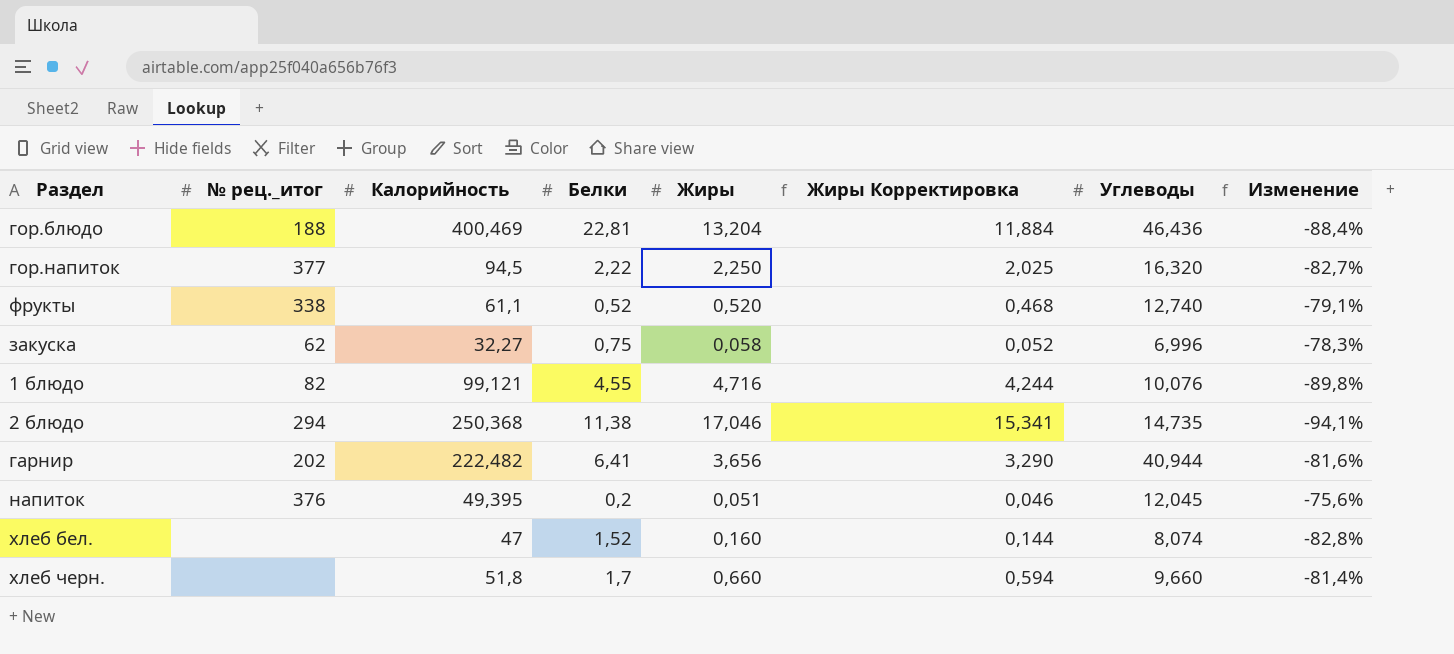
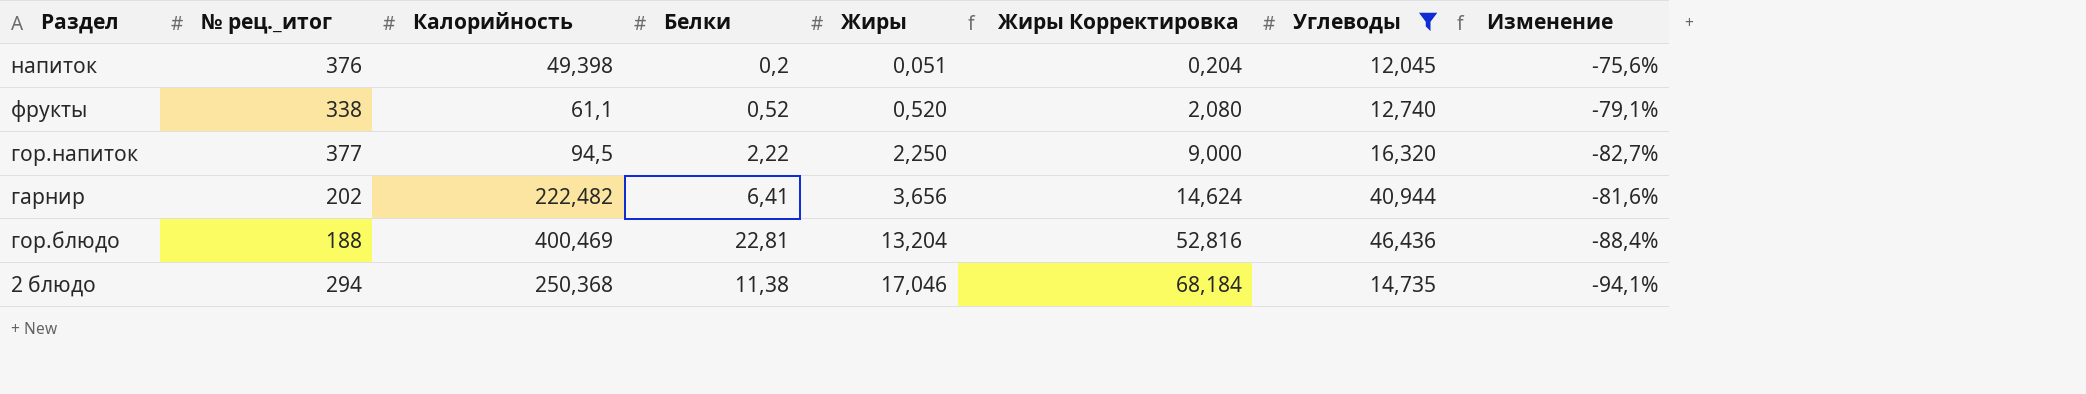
filter: none -> Углеводы >= 12,045
row order: none -> Жиры ascending
column Жиры Корректировка | formula: [Жиры] * 0,9 -> [Жиры] * 4
напиток | Калорийность: 49,395 -> 49,398

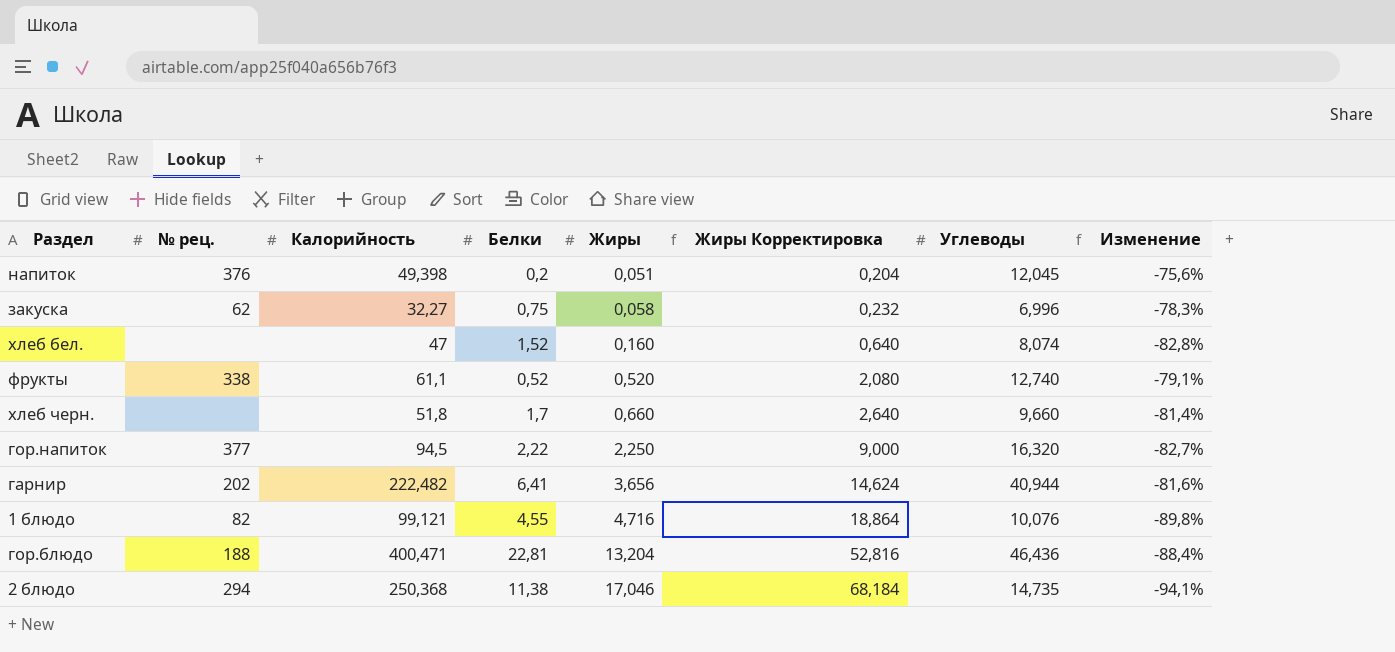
filter: Углеводы >= 12,045 -> none
column name: № рец._итог -> № рец.
гор.блюдо | Калорийность: 400,469 -> 400,471

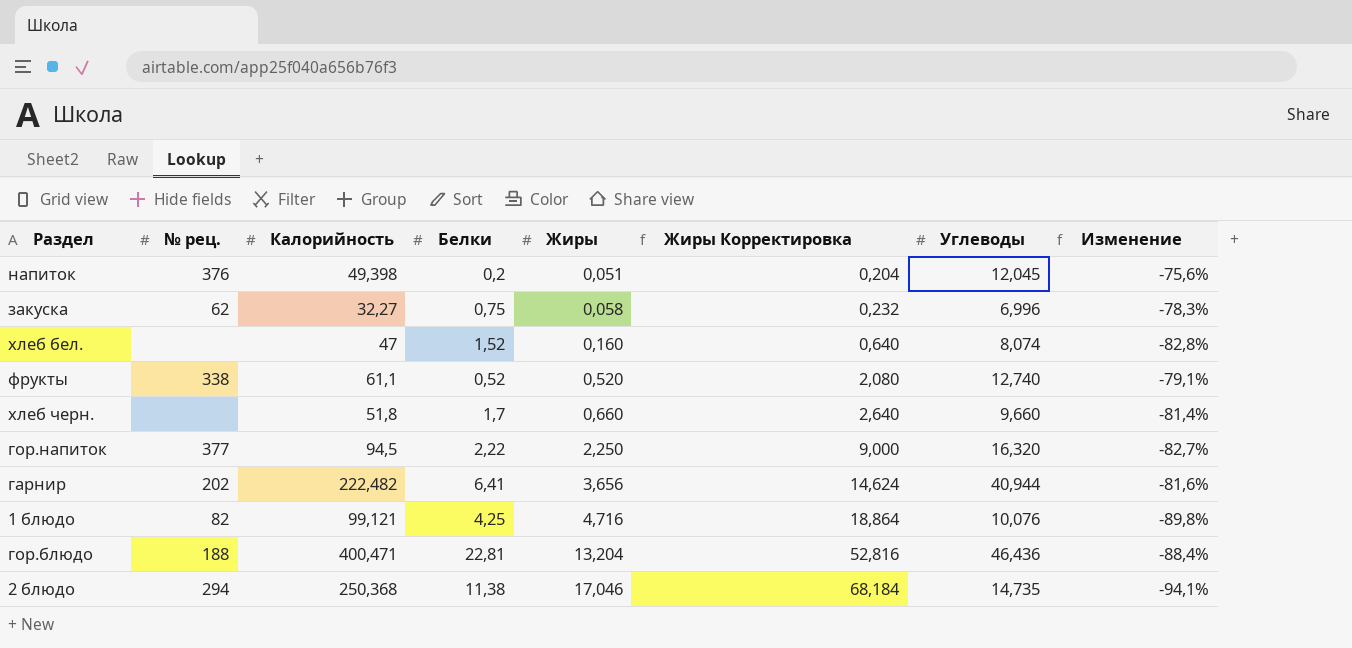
1 блюдо | Белки: 4,55 -> 4,25

